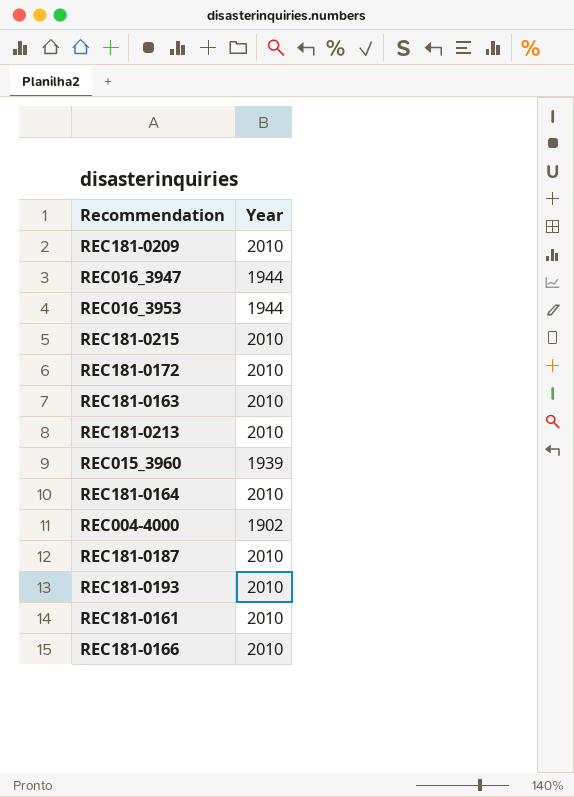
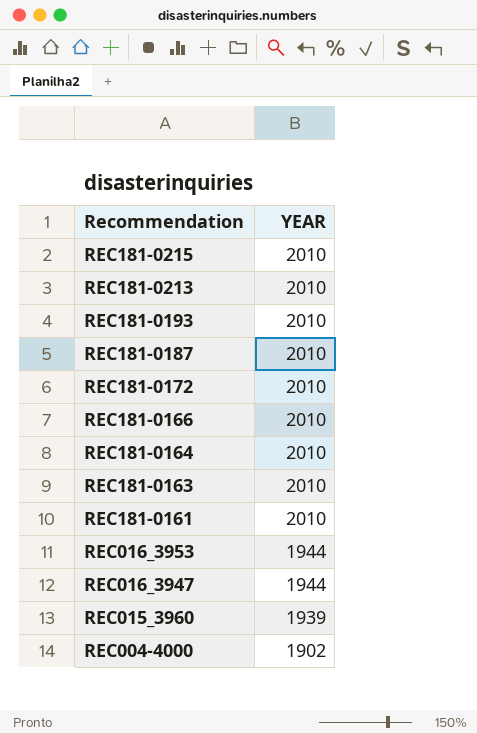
row order: none -> Recommendation descending
column name: Year -> YEAR
row REC181-0209: 2010 -> none

